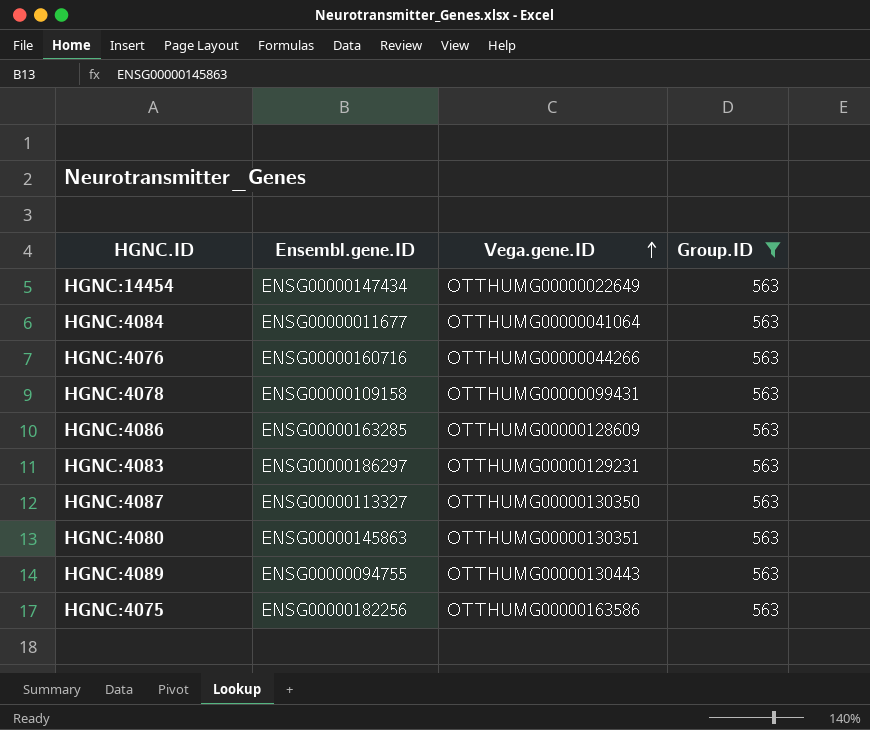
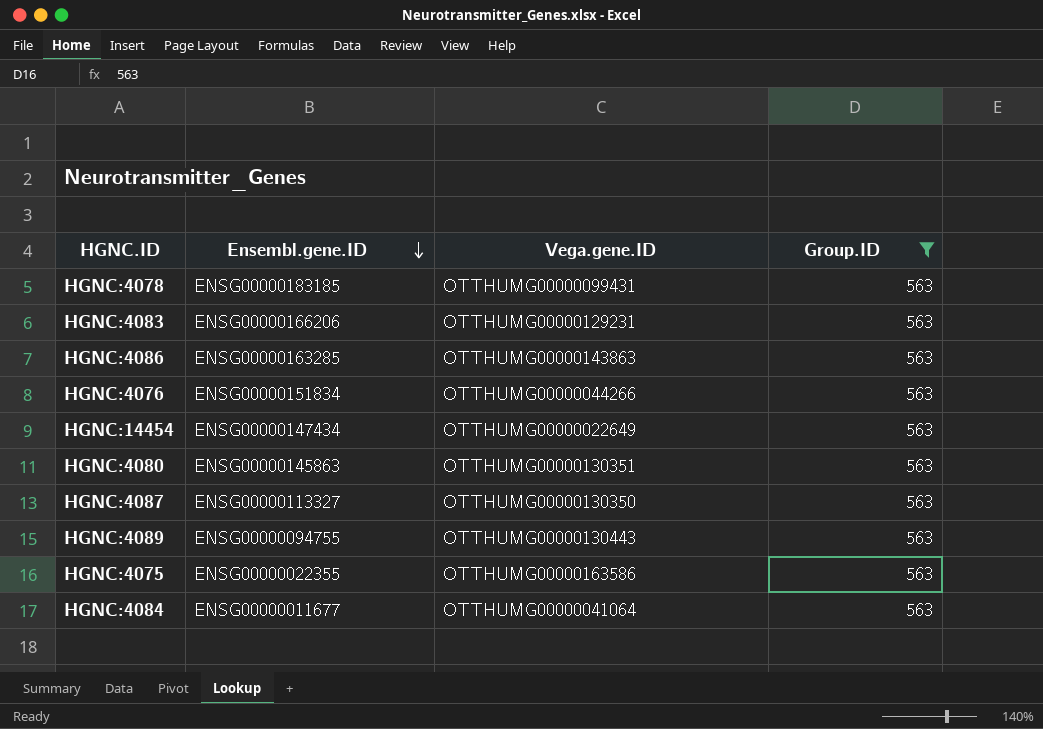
row order: Vega.gene.ID ascending -> Ensembl.gene.ID descending
HGNC:4078 | Ensembl.gene.ID: ENSG00000109158 -> ENSG00000183185
HGNC:4083 | Ensembl.gene.ID: ENSG00000186297 -> ENSG00000166206
HGNC:4086 | Vega.gene.ID: OTTHUMG00000128609 -> OTTHUMG00000143863
HGNC:4076 | Ensembl.gene.ID: ENSG00000160716 -> ENSG00000151834
HGNC:4075 | Ensembl.gene.ID: ENSG00000182256 -> ENSG00000022355

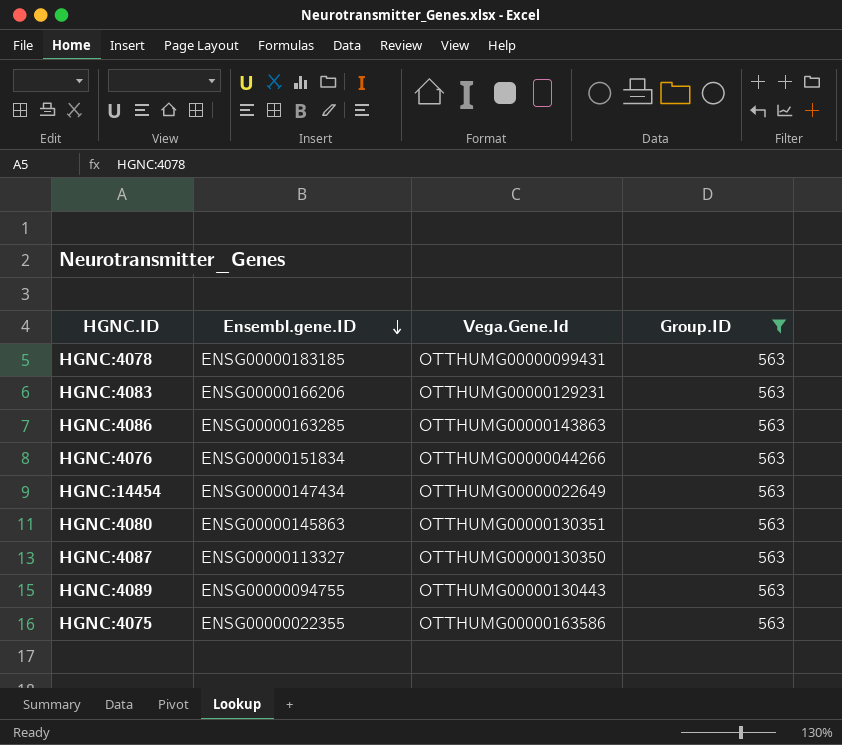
column name: Vega.gene.ID -> Vega.Gene.Id
row HGNC:4084: ENSG00000011677 | OTTHUMG00000041064 | 563 -> none

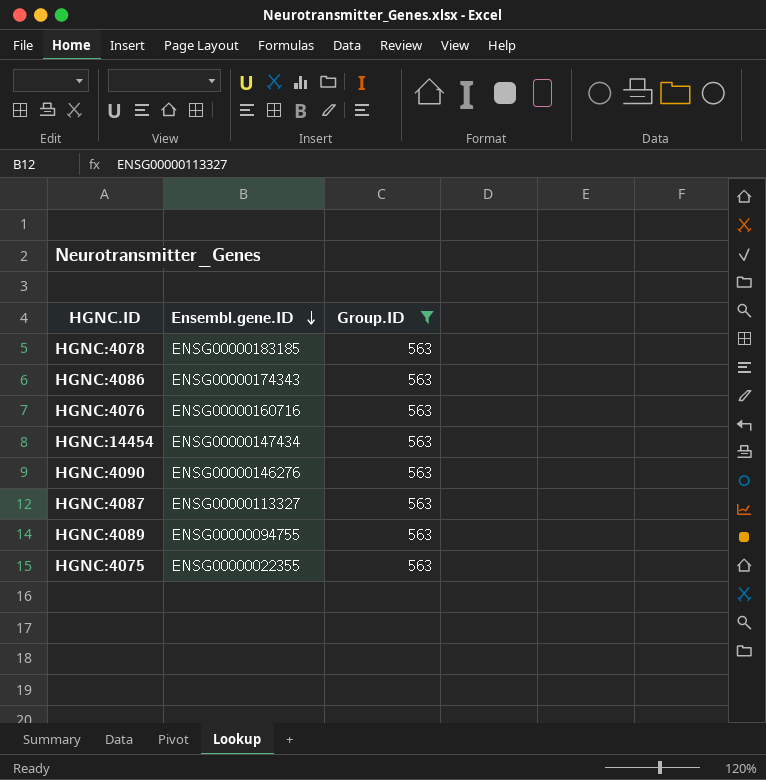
column Vega.Gene.Id | position: 3 -> none
row HGNC:4083: ENSG00000166206 | OTTHUMG00000129231 | 563 -> none
row HGNC:4080: ENSG00000145863 | OTTHUMG00000130351 | 563 -> none
HGNC:4086 | Ensembl.gene.ID: ENSG00000163285 -> ENSG00000174343
HGNC:4076 | Ensembl.gene.ID: ENSG00000151834 -> ENSG00000160716
row HGNC:4090: none -> ENSG00000146276 | 563

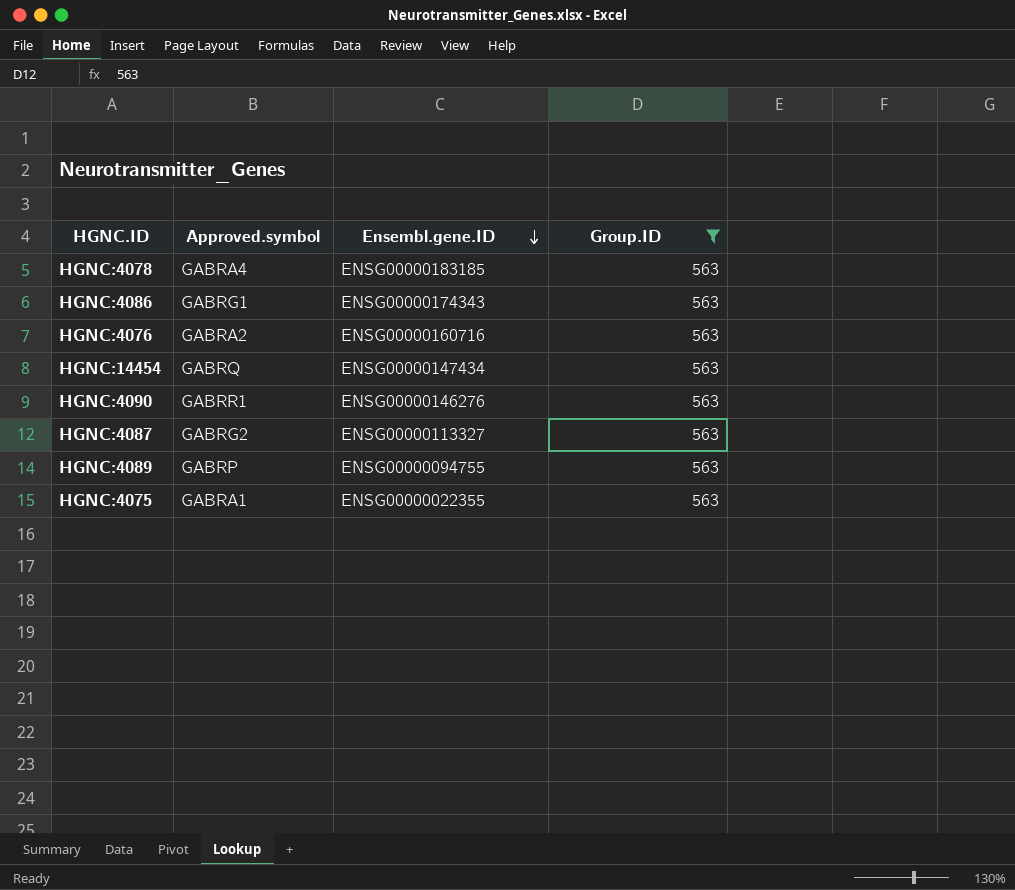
column Approved.symbol | position: none -> 2

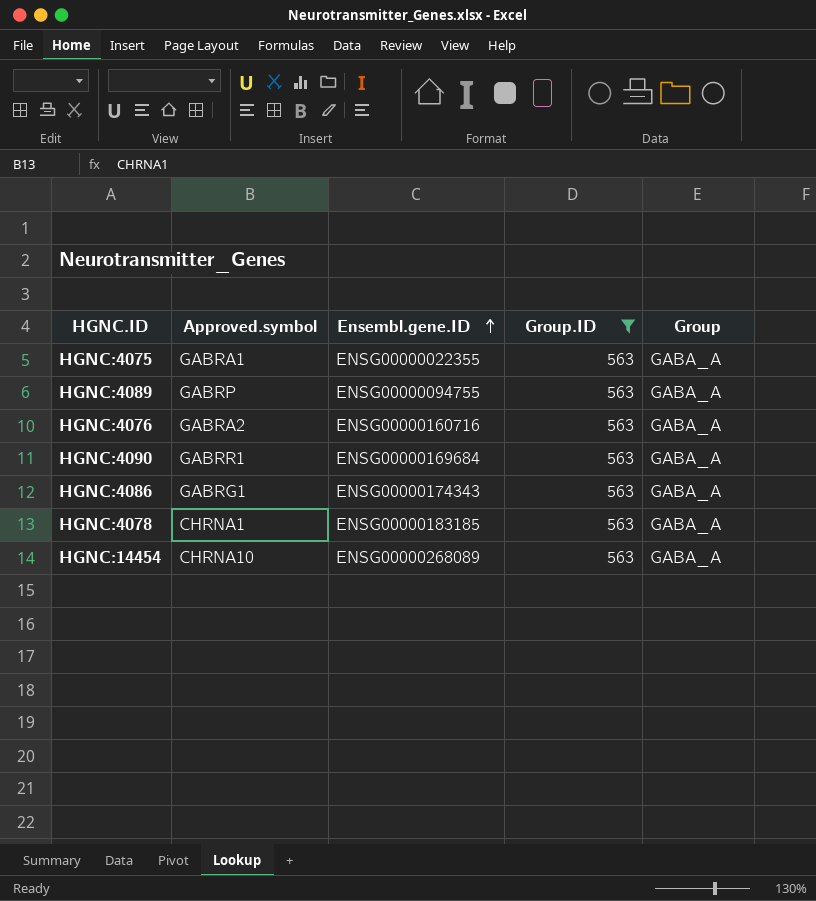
row order: Ensembl.gene.ID descending -> Ensembl.gene.ID ascending
column Group | position: none -> 5
row HGNC:4087: GABRG2 | ENSG00000113327 | 563 -> none
HGNC:4090 | Ensembl.gene.ID: ENSG00000146276 -> ENSG00000169684
HGNC:4078 | Approved.symbol: GABRA4 -> CHRNA1
HGNC:14454 | Approved.symbol: GABRQ -> CHRNA10
HGNC:14454 | Ensembl.gene.ID: ENSG00000147434 -> ENSG00000268089

